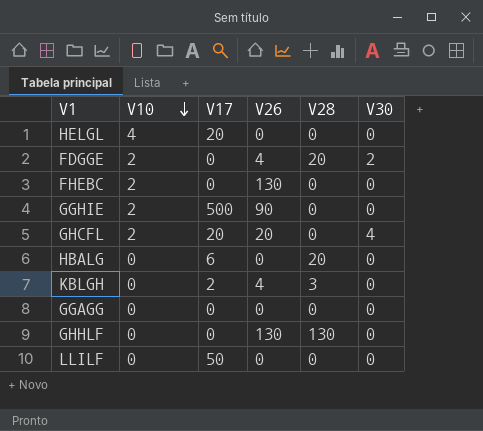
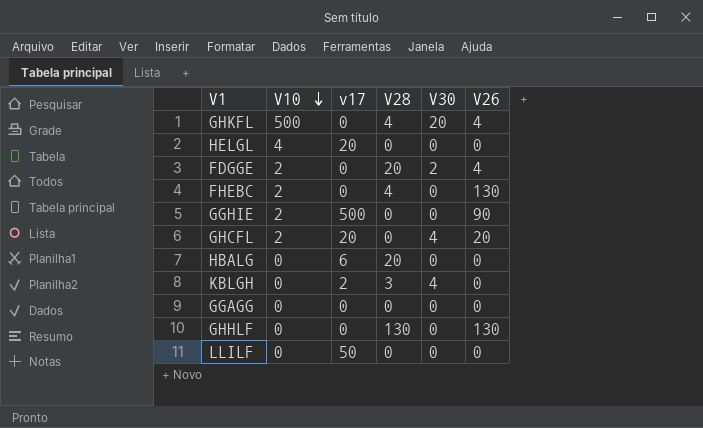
column name: V17 -> v17
column V26 | position: 4 -> 6
row GHKFL: none -> 500 | 0 | 4 | 20 | 4
FHEBC | V28: 0 -> 4
KBLGH | V30: 0 -> 4
KBLGH | V26: 4 -> 0

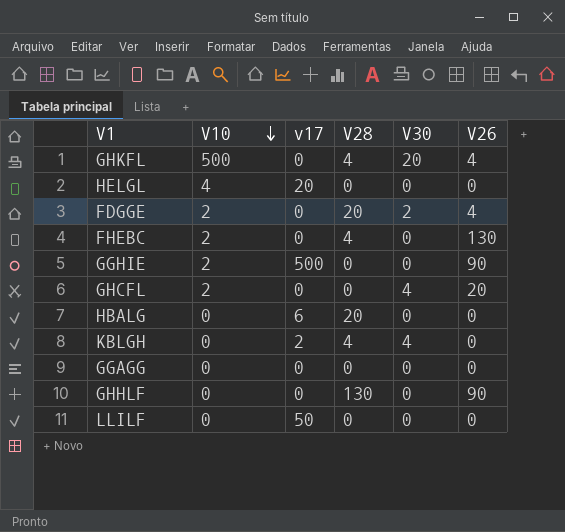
GHCFL | v17: 20 -> 0
KBLGH | V28: 3 -> 4
GHHLF | V26: 130 -> 90

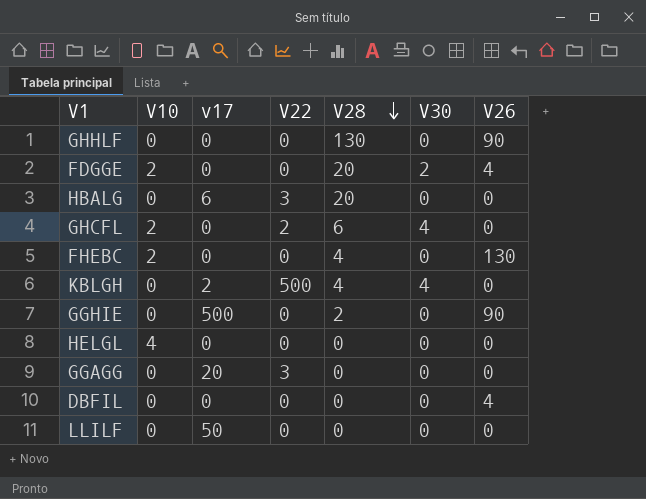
row order: V10 descending -> V28 descending
column V22 | position: none -> 4
row GHKFL: 500 | 0 | 4 | 20 | 4 -> none
GHCFL | V28: 0 -> 6
GHCFL | V26: 20 -> 0
GGHIE | V10: 2 -> 0
GGHIE | V28: 0 -> 2
HELGL | v17: 20 -> 0
GGAGG | v17: 0 -> 20
row DBFIL: none -> 0 | 0 | 0 | 0 | 0 | 4

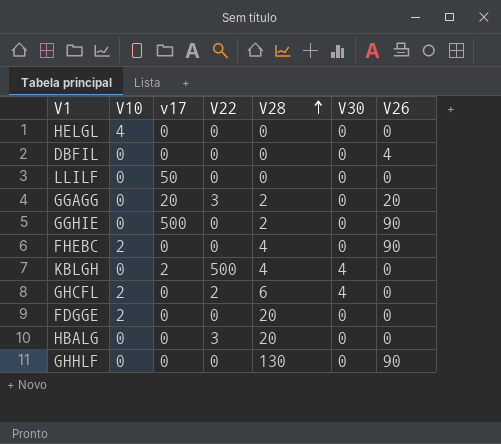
row order: V28 descending -> V28 ascending
GGAGG | V28: 0 -> 2
GGAGG | V26: 0 -> 20
FHEBC | V26: 130 -> 90
FDGGE | V30: 2 -> 0
FDGGE | V26: 4 -> 0
HBALG | v17: 6 -> 0

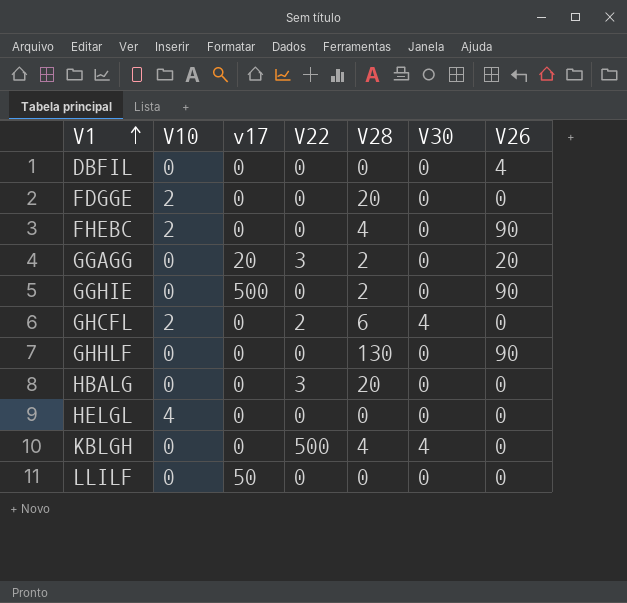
row order: V28 ascending -> V1 ascending
KBLGH | v17: 2 -> 0

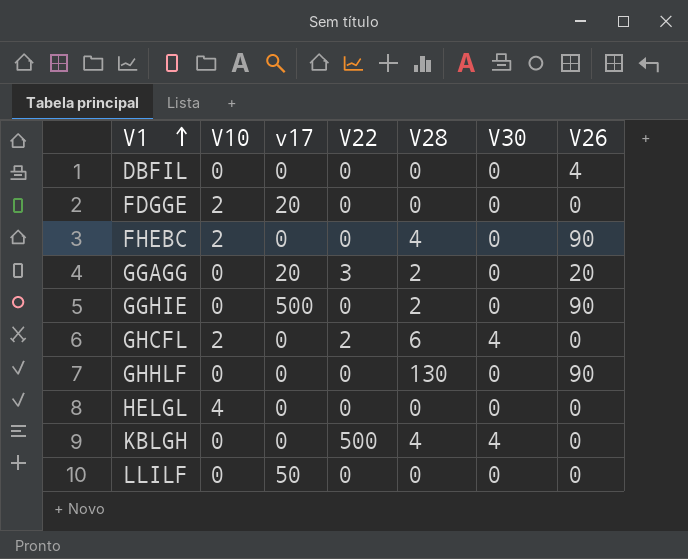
row HBALG: 0 | 0 | 3 | 20 | 0 | 0 -> none
FDGGE | v17: 0 -> 20
FDGGE | V28: 20 -> 0

